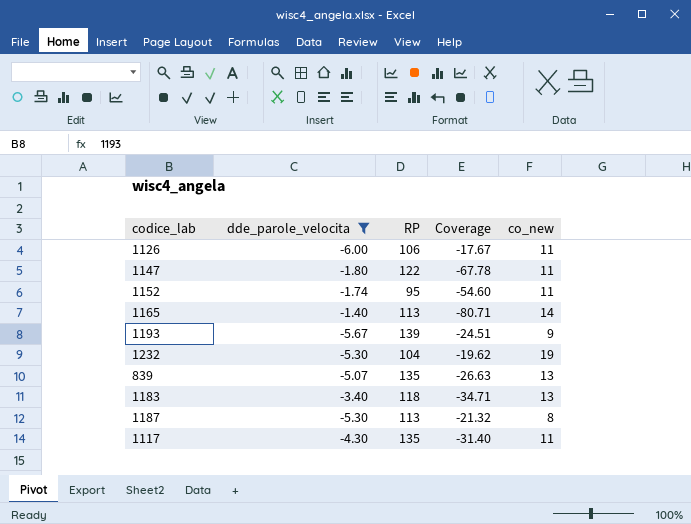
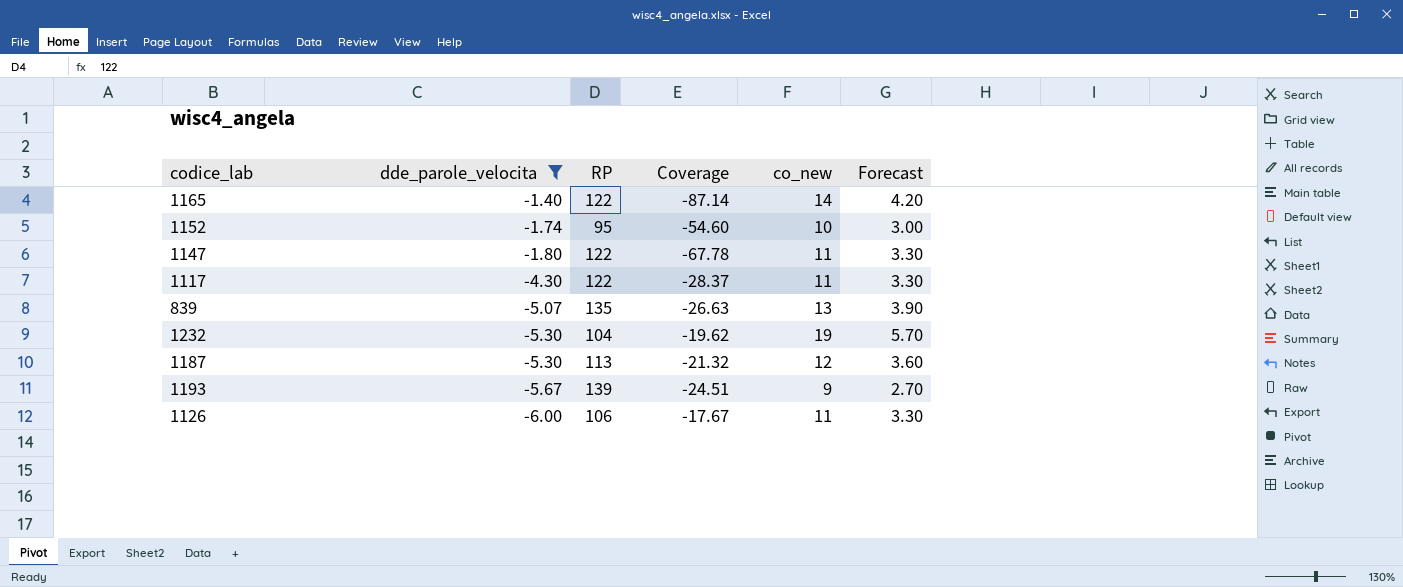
row order: none -> dde_parole_velocita descending
column Forecast | formula: none -> [co_new] * 0.3
row 1183: -3.40 | 118 | -34.71 | 13 -> none
1165 | RP: 113 -> 122
1165 | Coverage: -80.71 -> -87.14
1152 | co_new: 11 -> 10
1117 | RP: 135 -> 122
1117 | Coverage: -31.40 -> -28.37
1187 | co_new: 8 -> 12

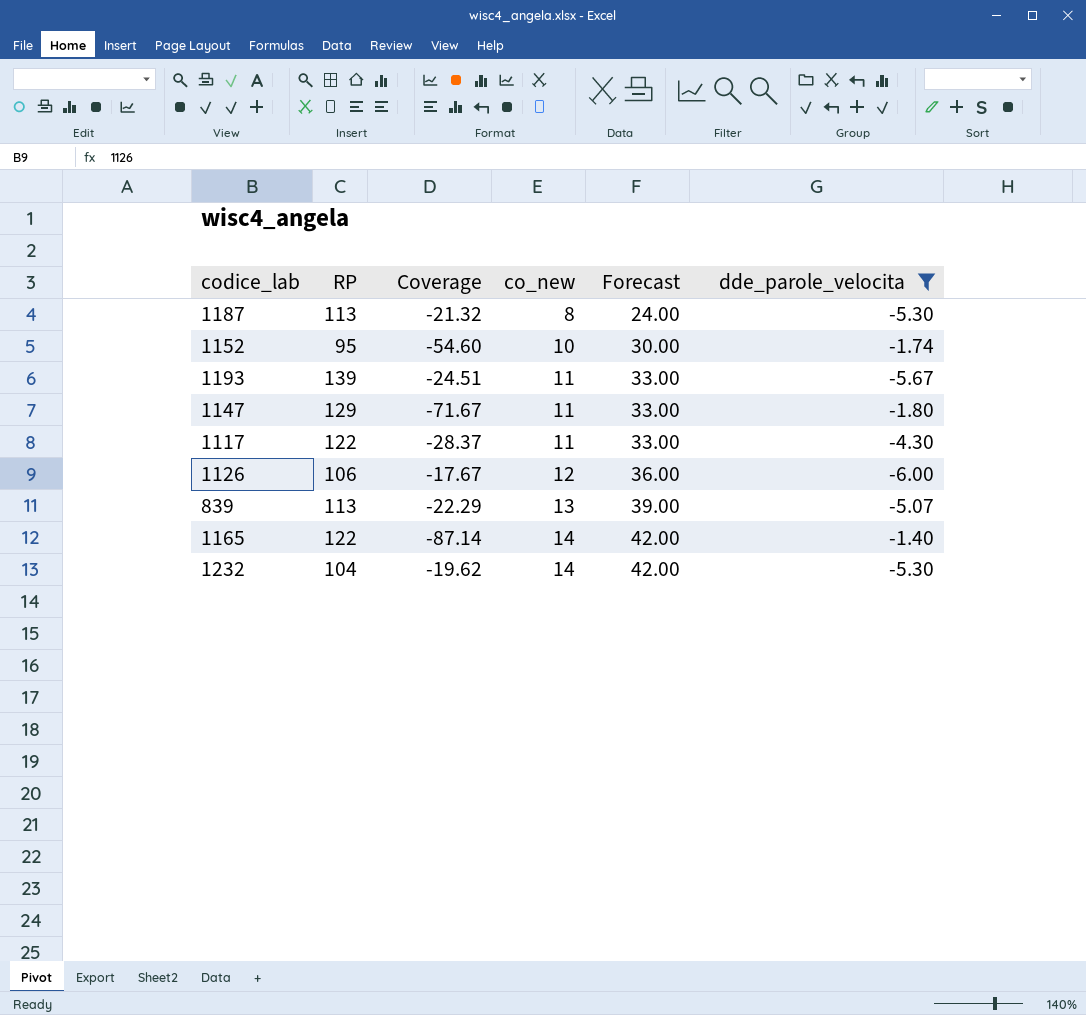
row order: dde_parole_velocita descending -> co_new ascending
column Forecast | formula: [co_new] * 0.3 -> [co_new] * 3
column dde_parole_velocita | position: 2 -> 6
1187 | co_new: 12 -> 8
1193 | co_new: 9 -> 11
1147 | RP: 122 -> 129
1147 | Coverage: -67.78 -> -71.67
1126 | co_new: 11 -> 12
839 | RP: 135 -> 113
839 | Coverage: -26.63 -> -22.29
1232 | co_new: 19 -> 14

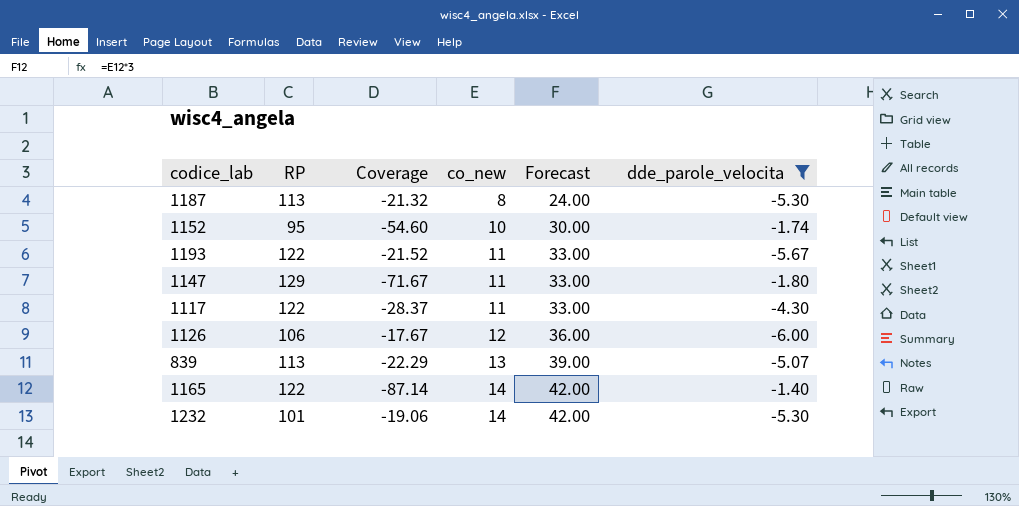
1193 | RP: 139 -> 122
1193 | Coverage: -24.51 -> -21.52
1232 | RP: 104 -> 101
1232 | Coverage: -19.62 -> -19.06

